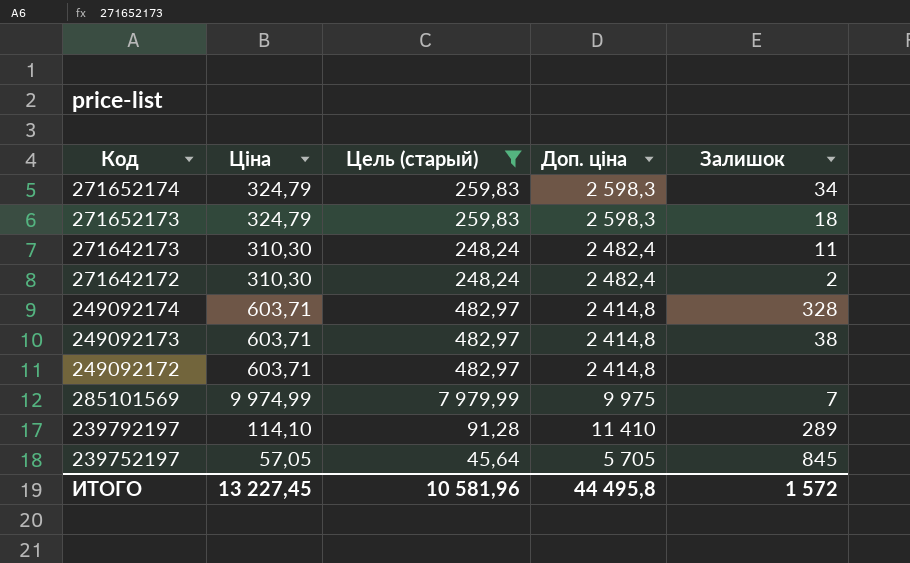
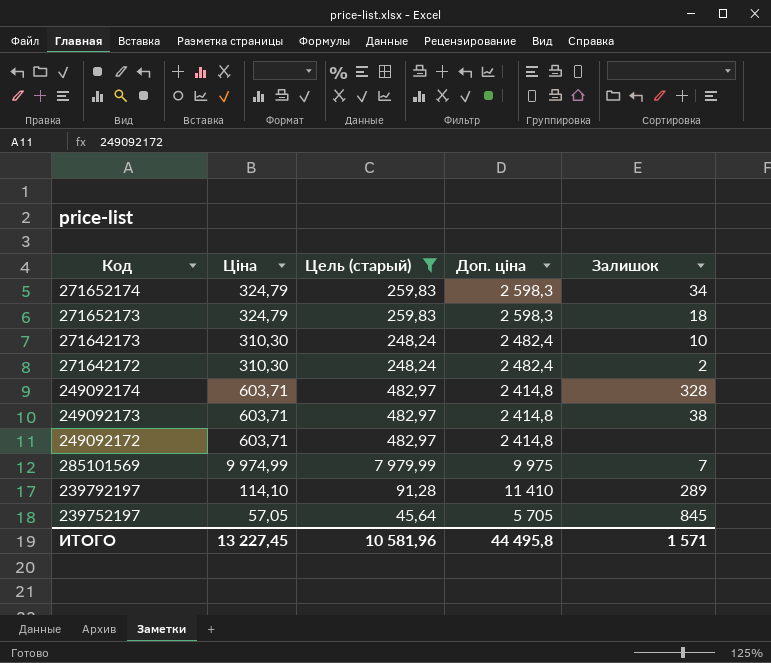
271642173 | Залишок: 11 -> 10
ИТОГО | Залишок: 1 572 -> 1 571

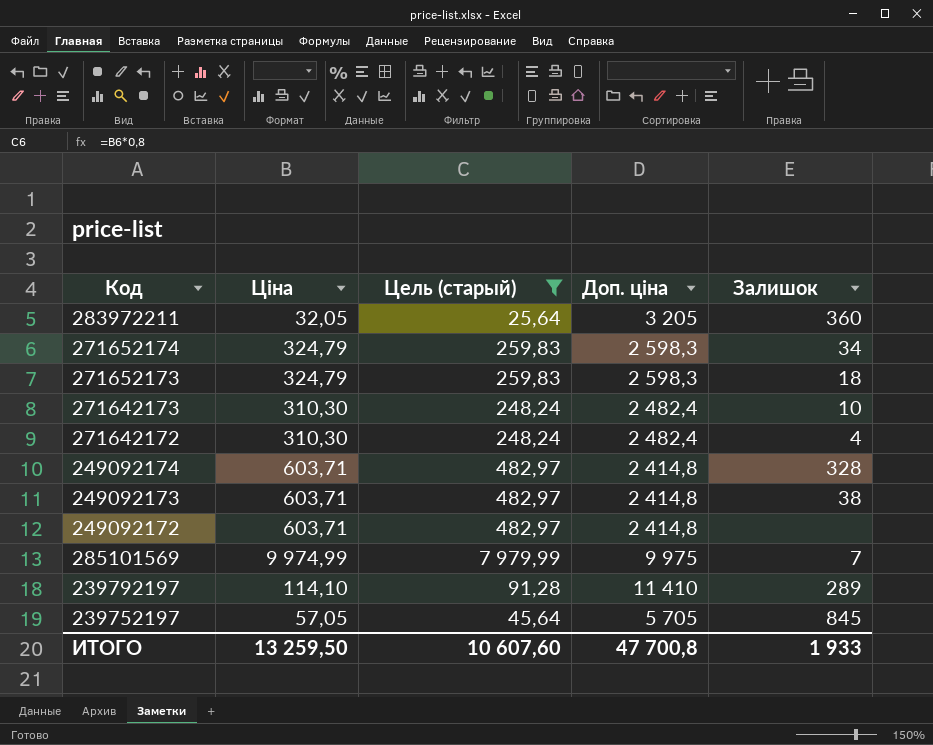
row 283972211: none -> 32,05 | 25,64 | 3 205 | 360
271642172 | Залишок: 2 -> 4
ИТОГО | Ціна: 13 227,45 -> 13 259,50
ИТОГО | Цель (старый): 10 581,96 -> 10 607,60
ИТОГО | Доп. ціна: 44 495,8 -> 47 700,8
ИТОГО | Залишок: 1 571 -> 1 933

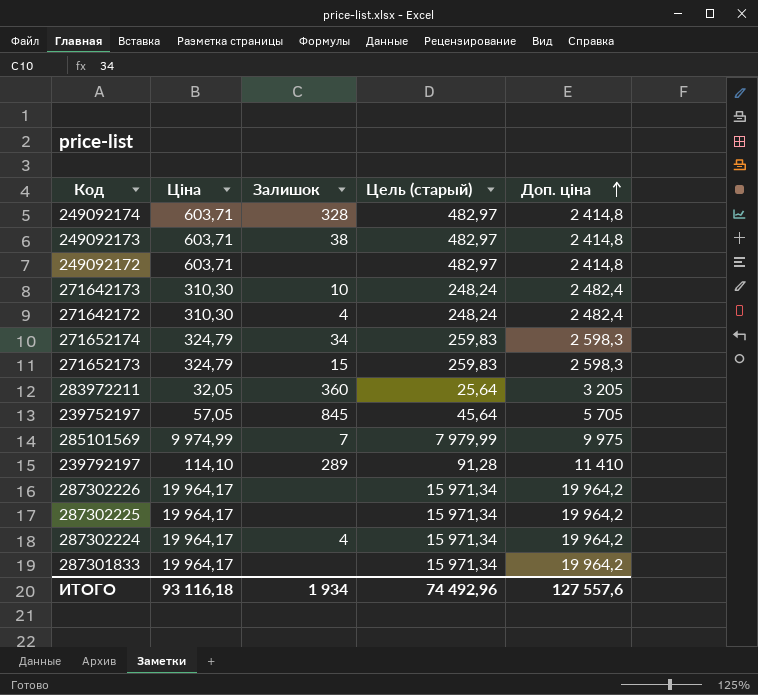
filter: Цель (старый) != 15 971,34 -> none
row order: none -> Доп. ціна ascending
column Залишок | position: 5 -> 3
271652173 | Залишок: 18 -> 15
ИТОГО | Ціна: 13 259,50 -> 93 116,18
ИТОГО | Залишок: 1 933 -> 1 934
ИТОГО | Цель (старый): 10 607,60 -> 74 492,96
ИТОГО | Доп. ціна: 47 700,8 -> 127 557,6

